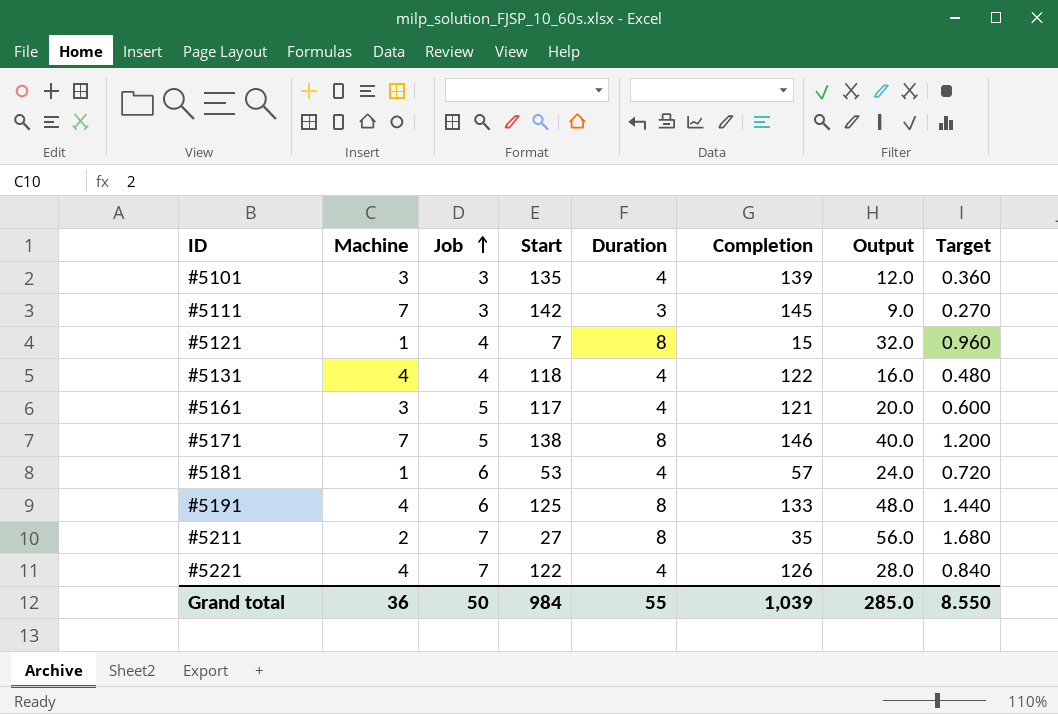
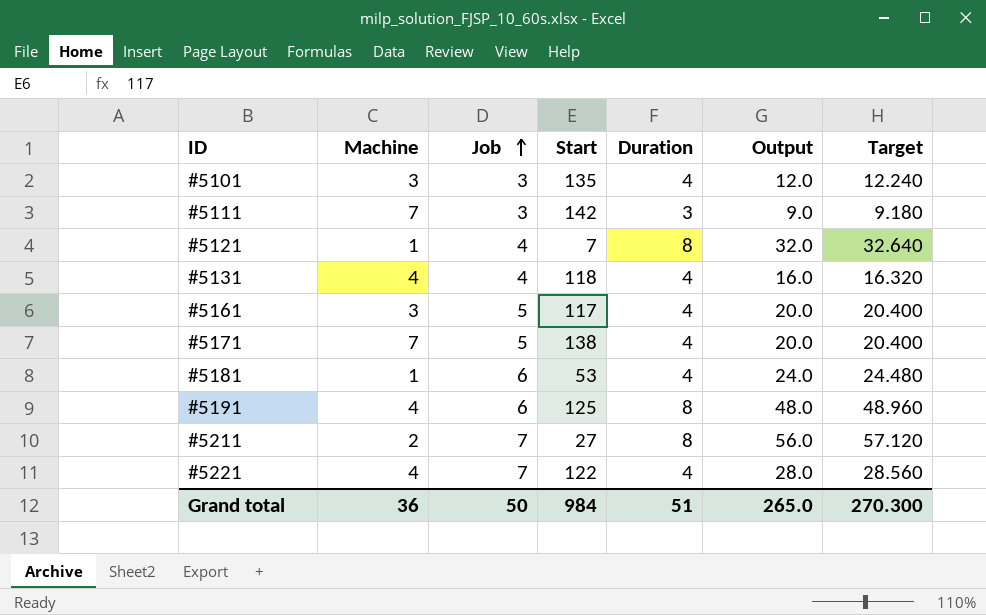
column Completion | formula: [Start] + [Duration] -> none
column Target | formula: [Output] * 0.03 -> [Output] * 1.02
#5171 | Duration: 8 -> 4
#5171 | Output: 40.0 -> 20.0
Grand total | Duration: 55 -> 51
Grand total | Output: 285.0 -> 265.0
Grand total | Target: 8.550 -> 270.300

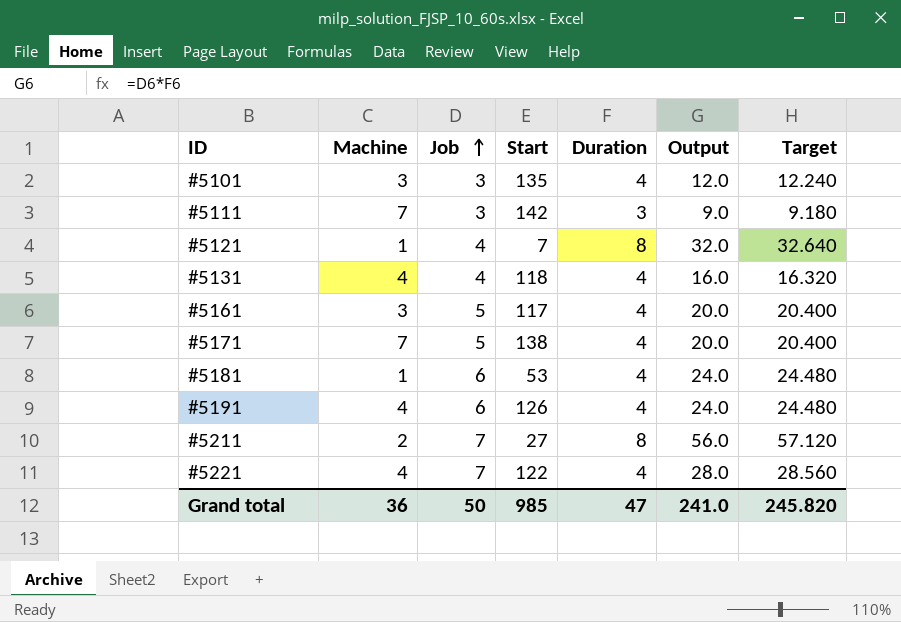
#5191 | Start: 125 -> 126
#5191 | Duration: 8 -> 4
#5191 | Output: 48.0 -> 24.0
#5191 | Target: 48.960 -> 24.480
Grand total | Start: 984 -> 985
Grand total | Duration: 51 -> 47
Grand total | Output: 265.0 -> 241.0
Grand total | Target: 270.300 -> 245.820

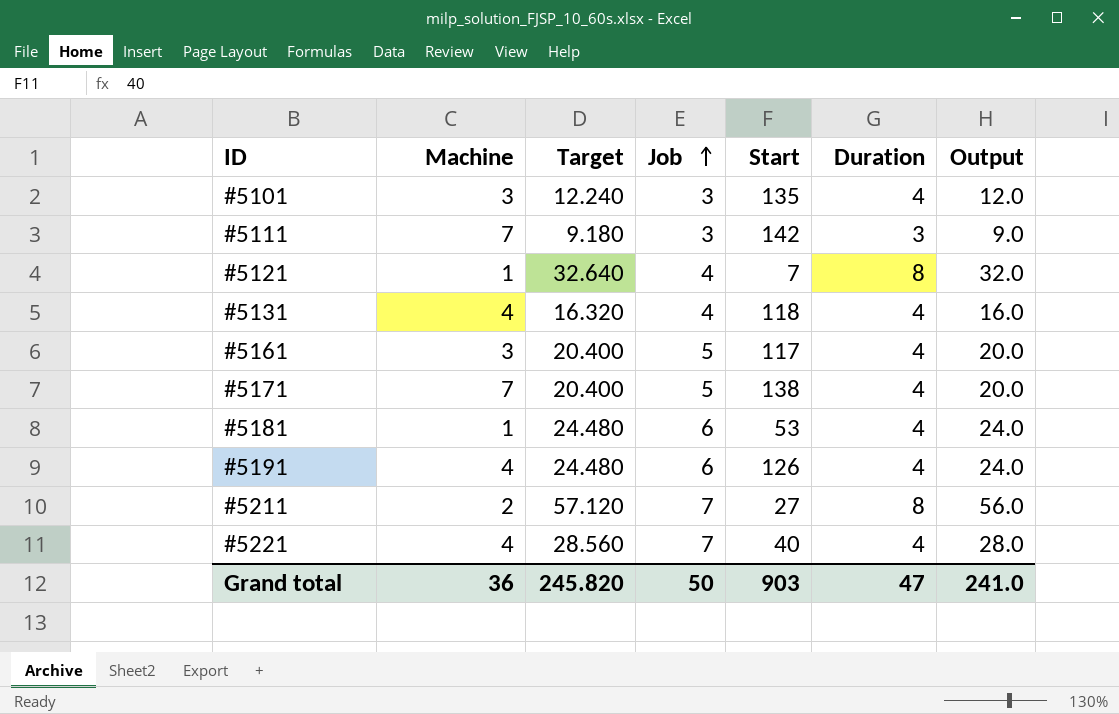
column Target | position: 7 -> 3
#5221 | Start: 122 -> 40
Grand total | Start: 985 -> 903

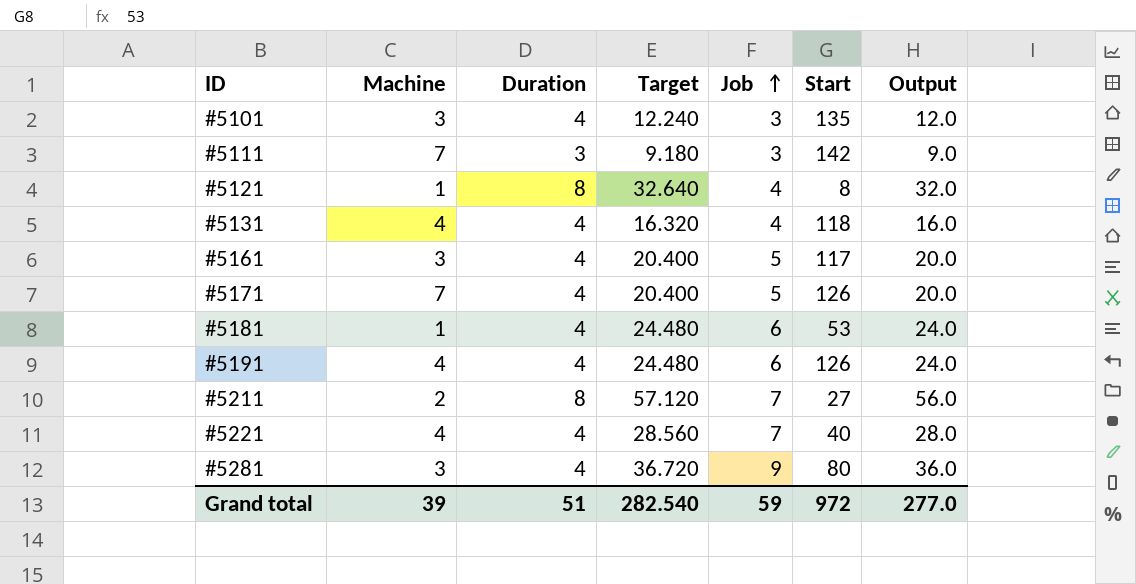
column Duration | position: 6 -> 3
#5121 | Start: 7 -> 8
#5171 | Start: 138 -> 126
row #5281: none -> 3 | 4 | 36.720 | 9 | 80 | 36.0
Grand total | Machine: 36 -> 39
Grand total | Duration: 47 -> 51
Grand total | Target: 245.820 -> 282.540
Grand total | Job: 50 -> 59
Grand total | Start: 903 -> 972
Grand total | Output: 241.0 -> 277.0

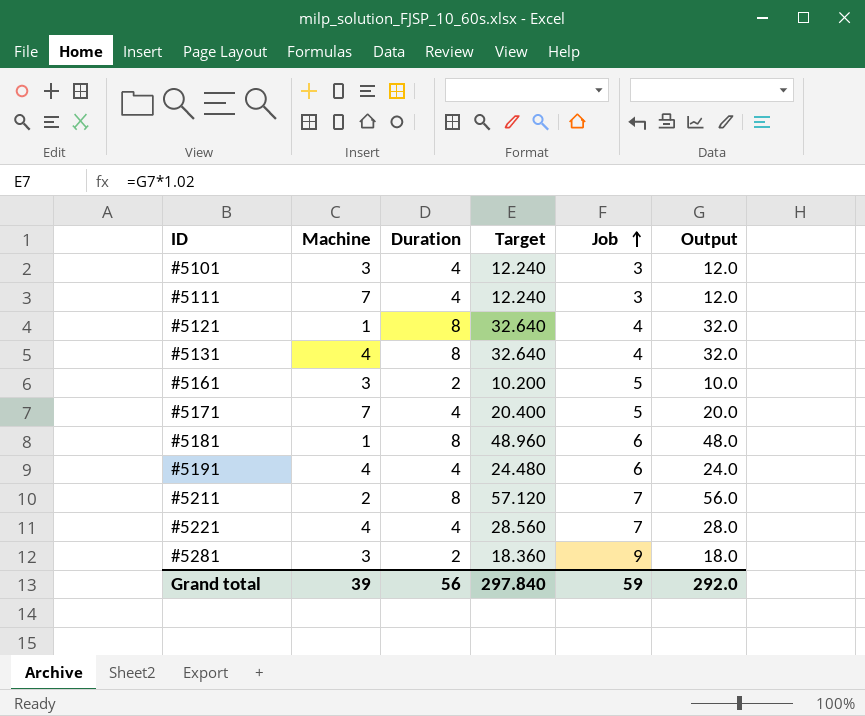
column Start | position: 6 -> none
#5111 | Duration: 3 -> 4
#5111 | Target: 9.180 -> 12.240
#5111 | Output: 9.0 -> 12.0
#5131 | Duration: 4 -> 8
#5131 | Target: 16.320 -> 32.640
#5131 | Output: 16.0 -> 32.0
#5161 | Duration: 4 -> 2
#5161 | Target: 20.400 -> 10.200
#5161 | Output: 20.0 -> 10.0
#5181 | Duration: 4 -> 8
#5181 | Target: 24.480 -> 48.960
#5181 | Output: 24.0 -> 48.0
#5281 | Duration: 4 -> 2
#5281 | Target: 36.720 -> 18.360
#5281 | Output: 36.0 -> 18.0
Grand total | Duration: 51 -> 56
Grand total | Target: 282.540 -> 297.840
Grand total | Output: 277.0 -> 292.0

